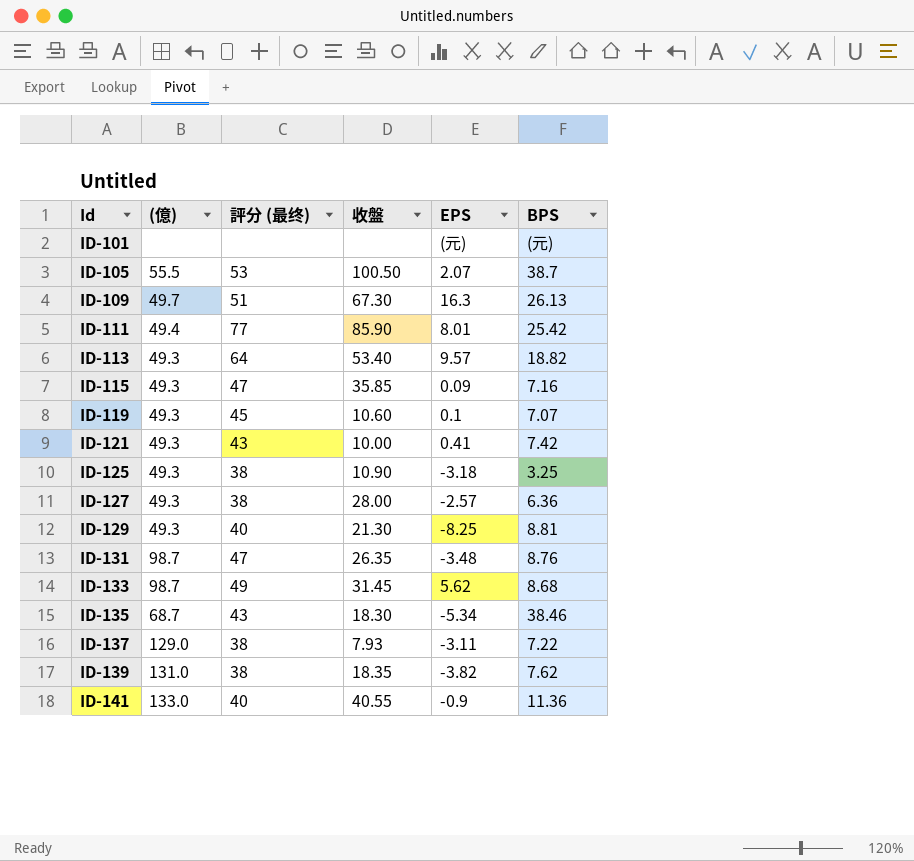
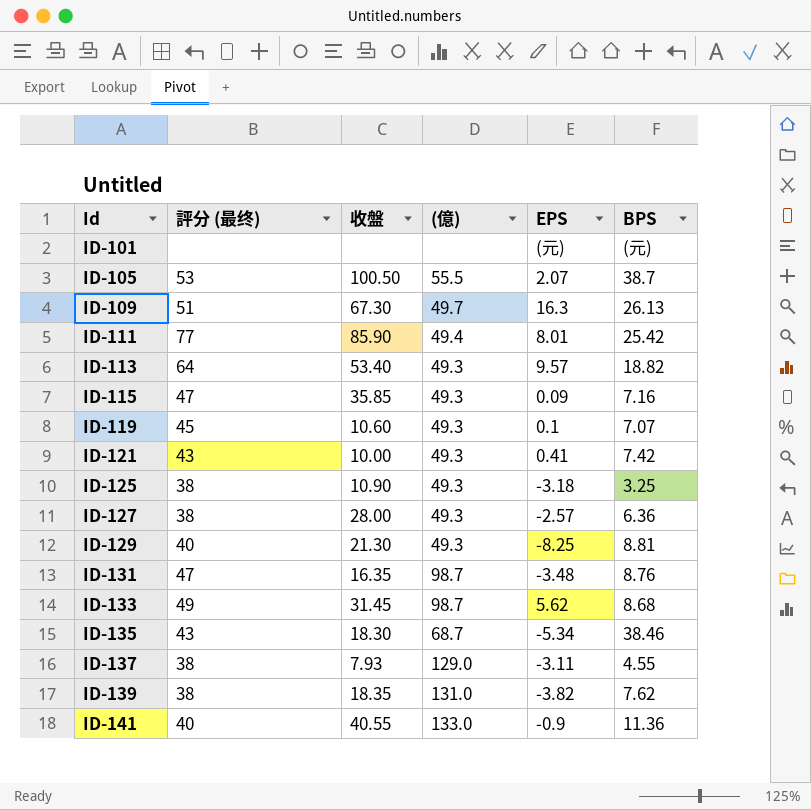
column (億) | position: 2 -> 4
ID-131 | 收盤: 26.35 -> 16.35
ID-137 | BPS: 7.22 -> 4.55

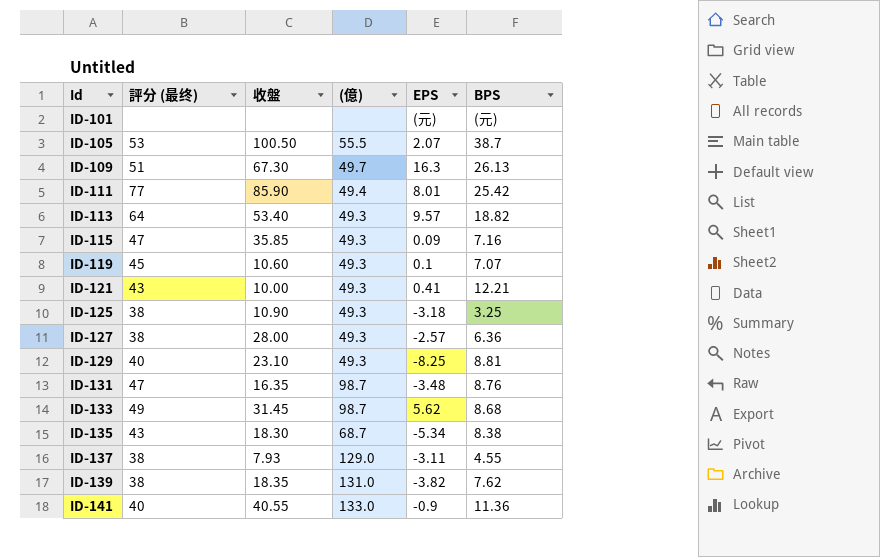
ID-121 | BPS: 7.42 -> 12.21
ID-129 | 收盤: 21.30 -> 23.10
ID-135 | BPS: 38.46 -> 8.38

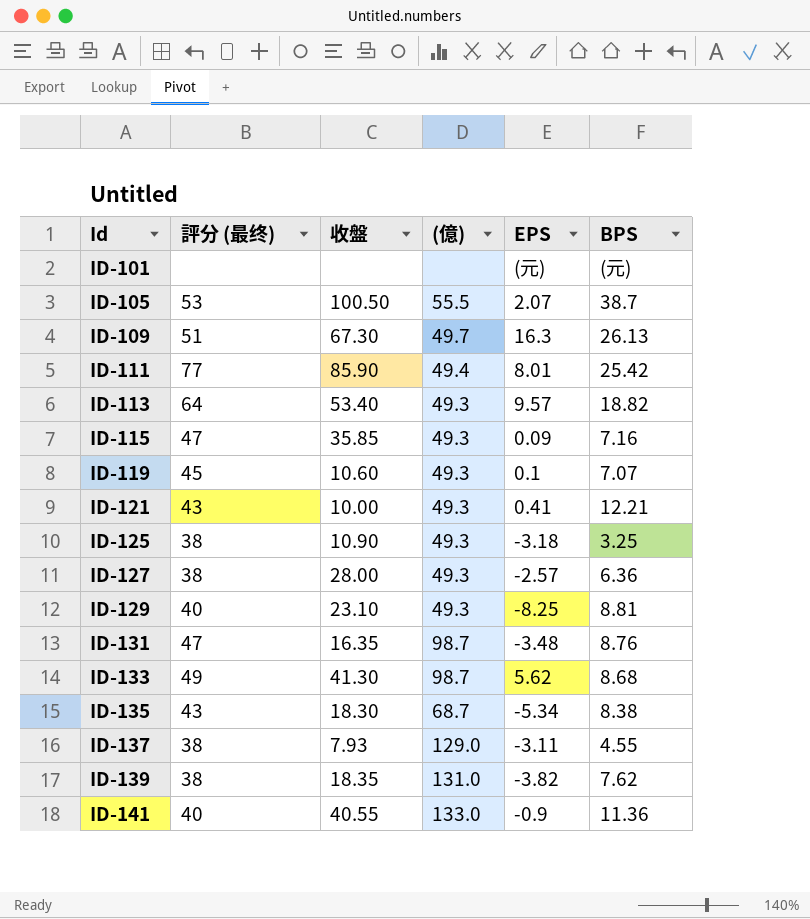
ID-133 | 收盤: 31.45 -> 41.30

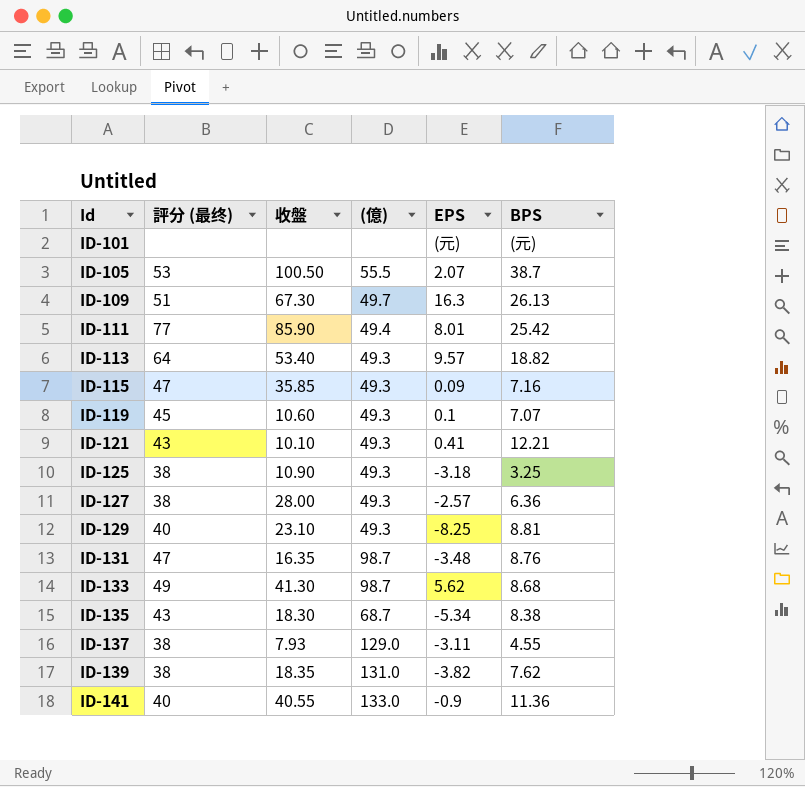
ID-121 | 收盤: 10.00 -> 10.10

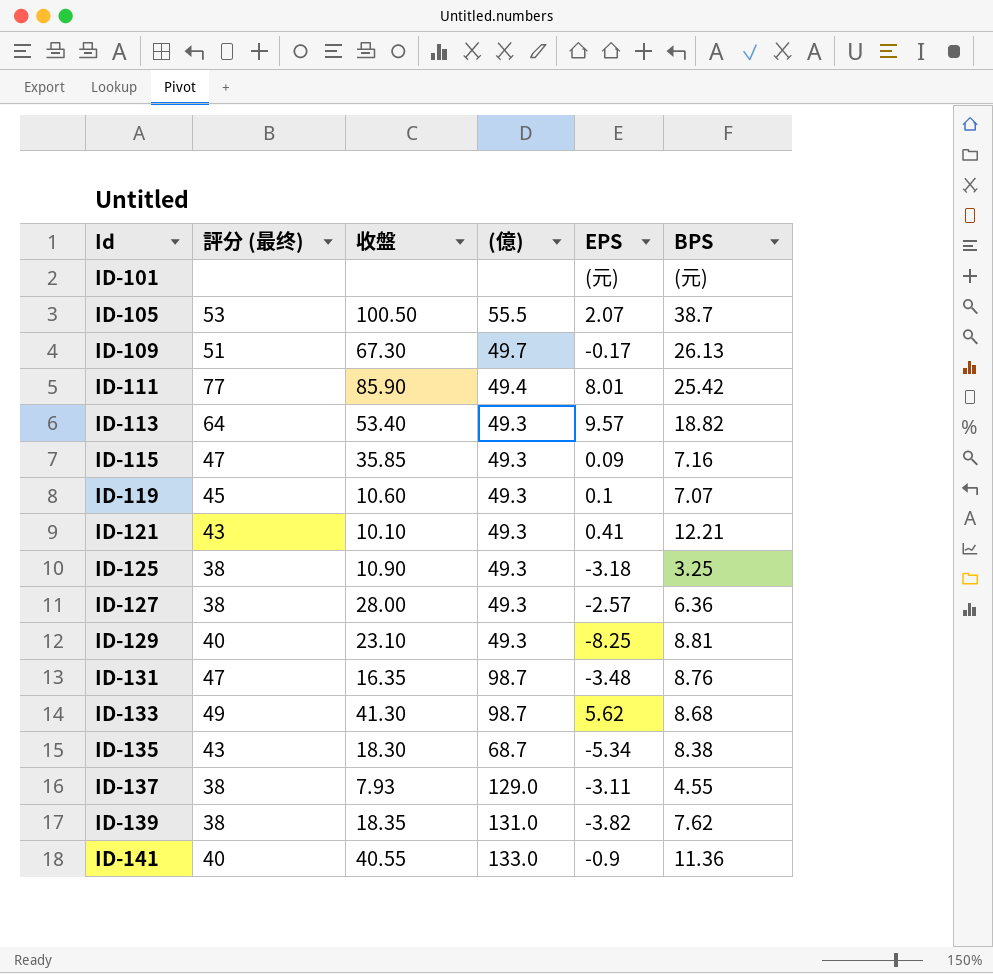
ID-109 | EPS: 16.3 -> -0.17

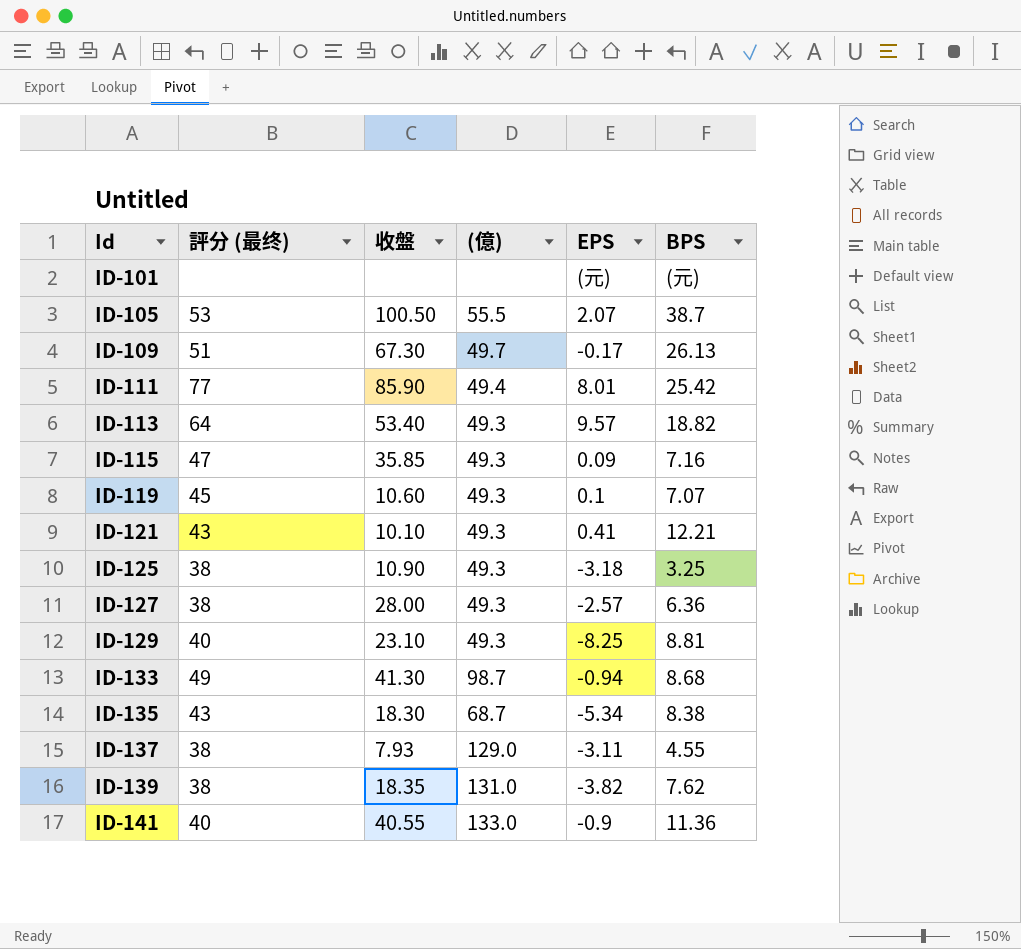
row ID-131: 47 | 16.35 | 98.7 | -3.48 | 8.76 -> none
ID-133 | EPS: 5.62 -> -0.94

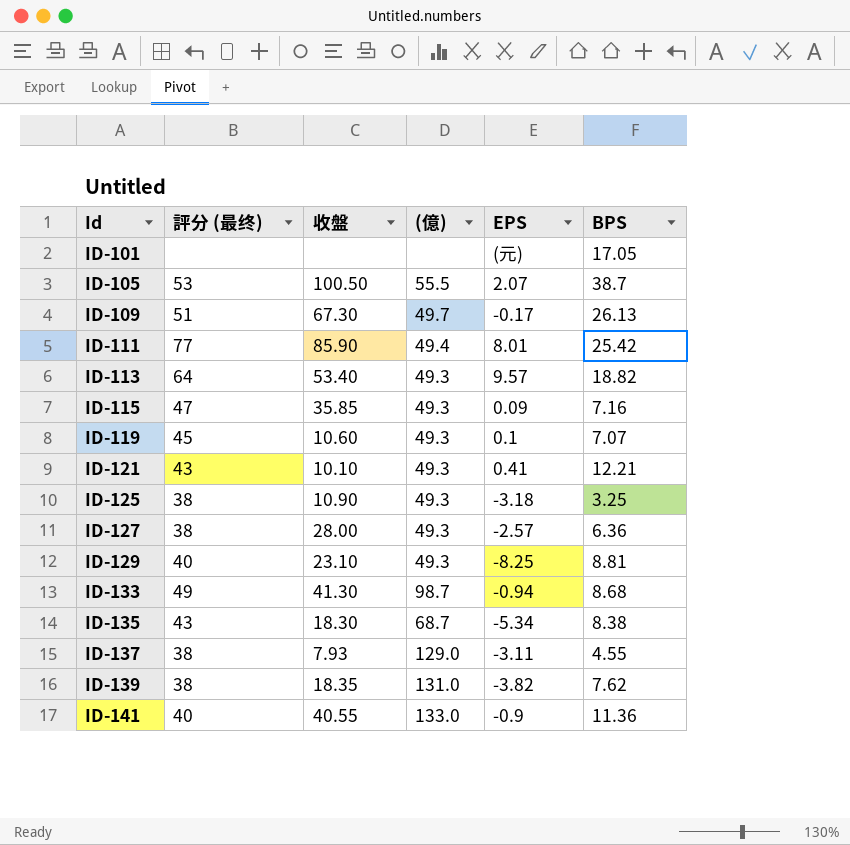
ID-101 | BPS: (元) -> 17.05

